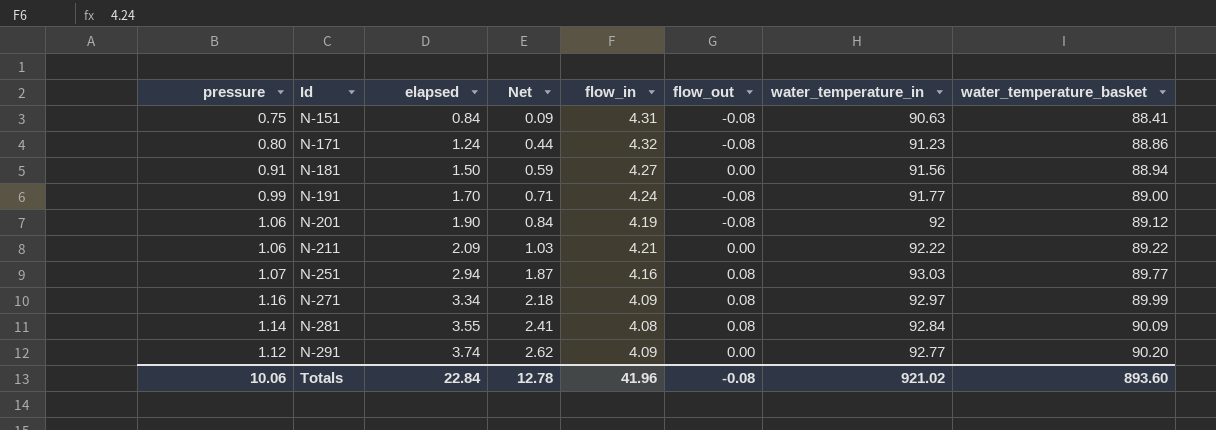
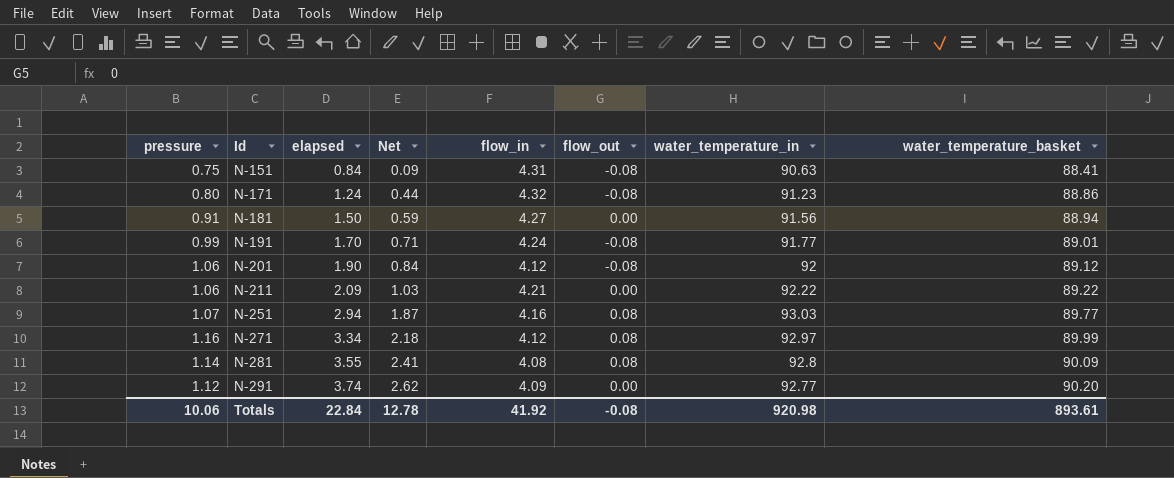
N-191 | water_temperature_basket: 89.00 -> 89.01
N-201 | flow_in: 4.19 -> 4.12
N-271 | flow_in: 4.09 -> 4.12
N-281 | water_temperature_in: 92.84 -> 92.8
Totals | flow_in: 41.96 -> 41.92
Totals | water_temperature_in: 921.02 -> 920.98
Totals | water_temperature_basket: 893.60 -> 893.61

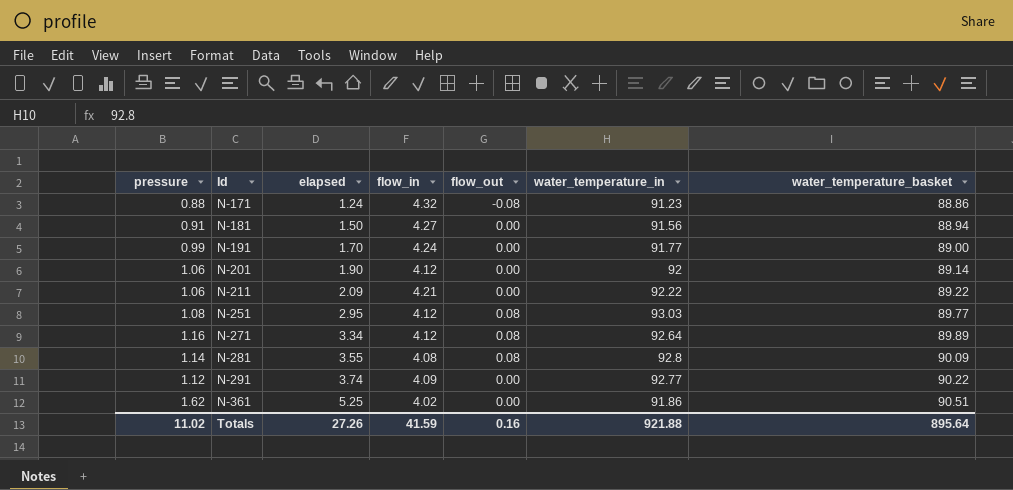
column Net | formula: [elapsed] - [pressure] -> none
row N-151: 0.75 | 0.84 | 0.09 | 4.31 | -0.08 | 90.63 | 88.41 -> none
N-171 | pressure: 0.80 -> 0.88
N-191 | flow_out: -0.08 -> 0.00
N-191 | water_temperature_basket: 89.01 -> 89.00
N-201 | flow_out: -0.08 -> 0.00
N-201 | water_temperature_basket: 89.12 -> 89.14
N-251 | pressure: 1.07 -> 1.08
N-251 | elapsed: 2.94 -> 2.95
N-251 | flow_in: 4.16 -> 4.12
N-271 | water_temperature_in: 92.97 -> 92.64
N-271 | water_temperature_basket: 89.99 -> 89.89
N-291 | water_temperature_basket: 90.20 -> 90.22
row N-361: none -> 1.62 | 5.25 | 4.02 | 0.00 | 91.86 | 90.51
Totals | pressure: 10.06 -> 11.02
Totals | elapsed: 22.84 -> 27.26
Totals | flow_in: 41.92 -> 41.59
Totals | flow_out: -0.08 -> 0.16
Totals | water_temperature_in: 920.98 -> 921.88
Totals | water_temperature_basket: 893.61 -> 895.64

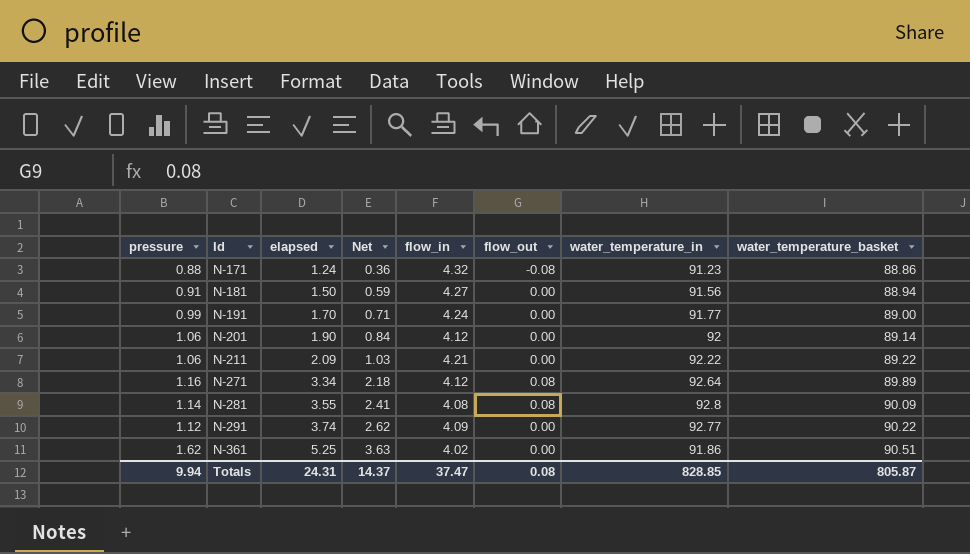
column Net | formula: none -> [elapsed] - [pressure]
row N-251: 1.08 | 2.95 | 4.12 | 0.08 | 93.03 | 89.77 -> none
Totals | pressure: 11.02 -> 9.94
Totals | elapsed: 27.26 -> 24.31
Totals | flow_in: 41.59 -> 37.47
Totals | flow_out: 0.16 -> 0.08
Totals | water_temperature_in: 921.88 -> 828.85
Totals | water_temperature_basket: 895.64 -> 805.87

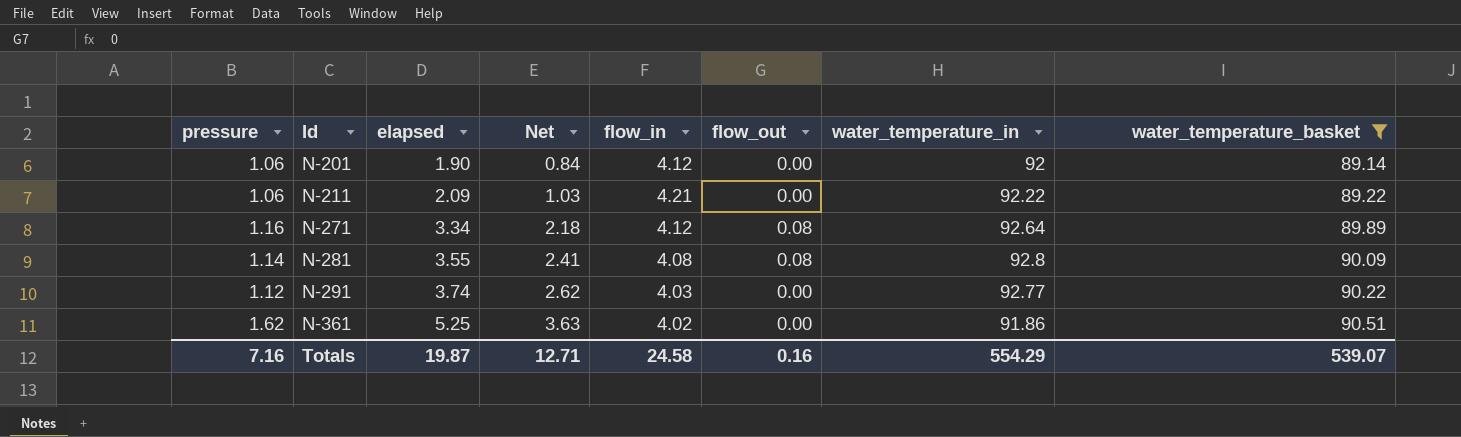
filter: none -> water_temperature_basket >= 89.14
N-291 | flow_in: 4.09 -> 4.03
Totals | pressure: 9.94 -> 7.16
Totals | elapsed: 24.31 -> 19.87
Totals | Net: 14.37 -> 12.71
Totals | flow_in: 37.47 -> 24.58
Totals | flow_out: 0.08 -> 0.16
Totals | water_temperature_in: 828.85 -> 554.29
Totals | water_temperature_basket: 805.87 -> 539.07

